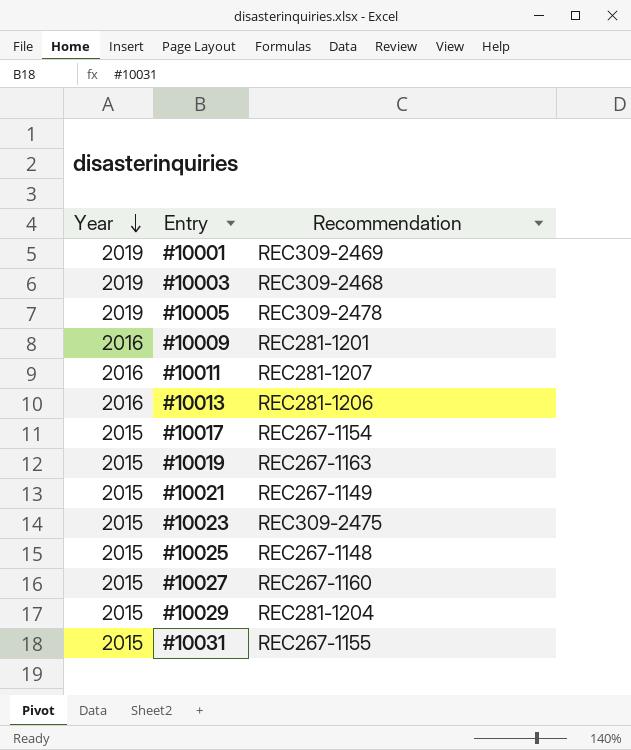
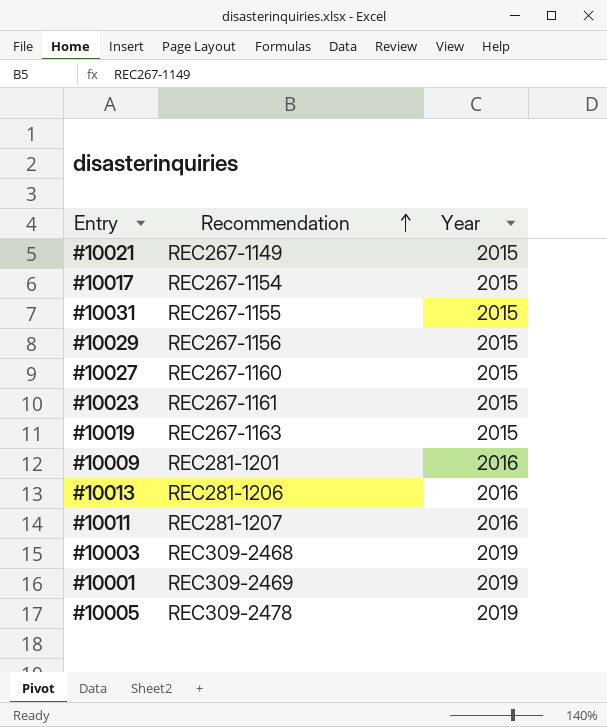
row order: Year descending -> Recommendation ascending
column Year | position: 1 -> 3
row #10025: 2015 | REC267-1148 -> none
#10029 | Recommendation: REC281-1204 -> REC267-1156
#10023 | Recommendation: REC309-2475 -> REC267-1161

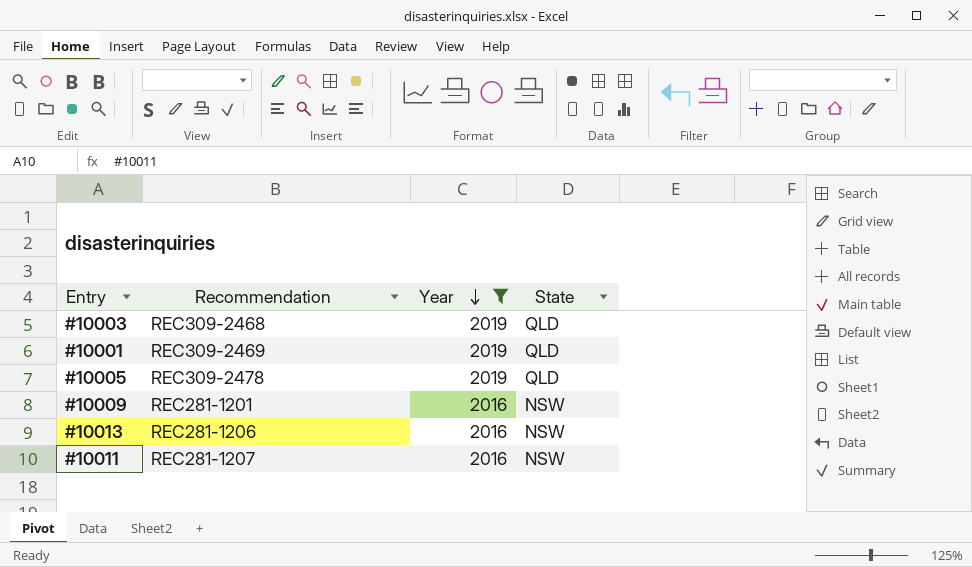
filter: none -> Year != 2015
row order: Recommendation ascending -> Year descending
column State | position: none -> 4

